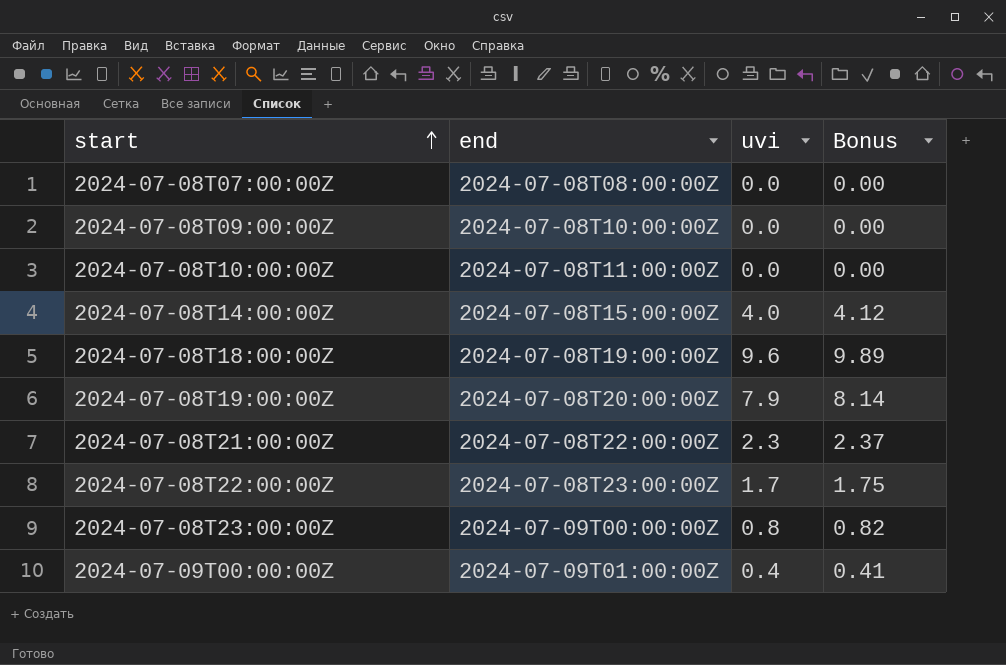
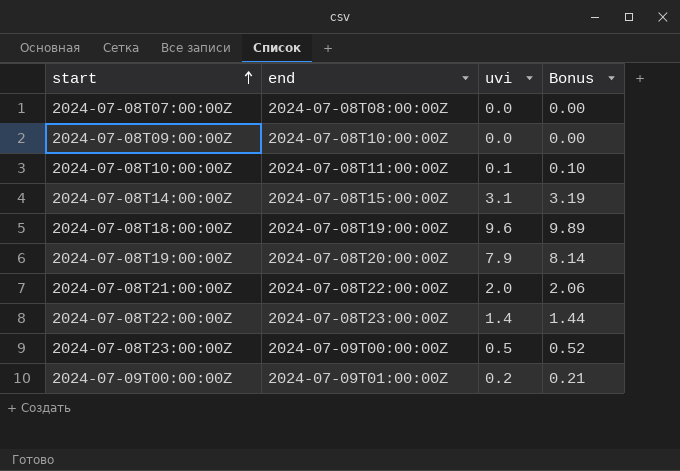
2024-07-08T10:00:00Z | uvi: 0.0 -> 0.1
2024-07-08T10:00:00Z | Bonus: 0.00 -> 0.10
2024-07-08T14:00:00Z | uvi: 4.0 -> 3.1
2024-07-08T14:00:00Z | Bonus: 4.12 -> 3.19
2024-07-08T21:00:00Z | uvi: 2.3 -> 2.0
2024-07-08T21:00:00Z | Bonus: 2.37 -> 2.06
2024-07-08T22:00:00Z | uvi: 1.7 -> 1.4
2024-07-08T22:00:00Z | Bonus: 1.75 -> 1.44
2024-07-08T23:00:00Z | uvi: 0.8 -> 0.5
2024-07-08T23:00:00Z | Bonus: 0.82 -> 0.52
2024-07-09T00:00:00Z | uvi: 0.4 -> 0.2
2024-07-09T00:00:00Z | Bonus: 0.41 -> 0.21

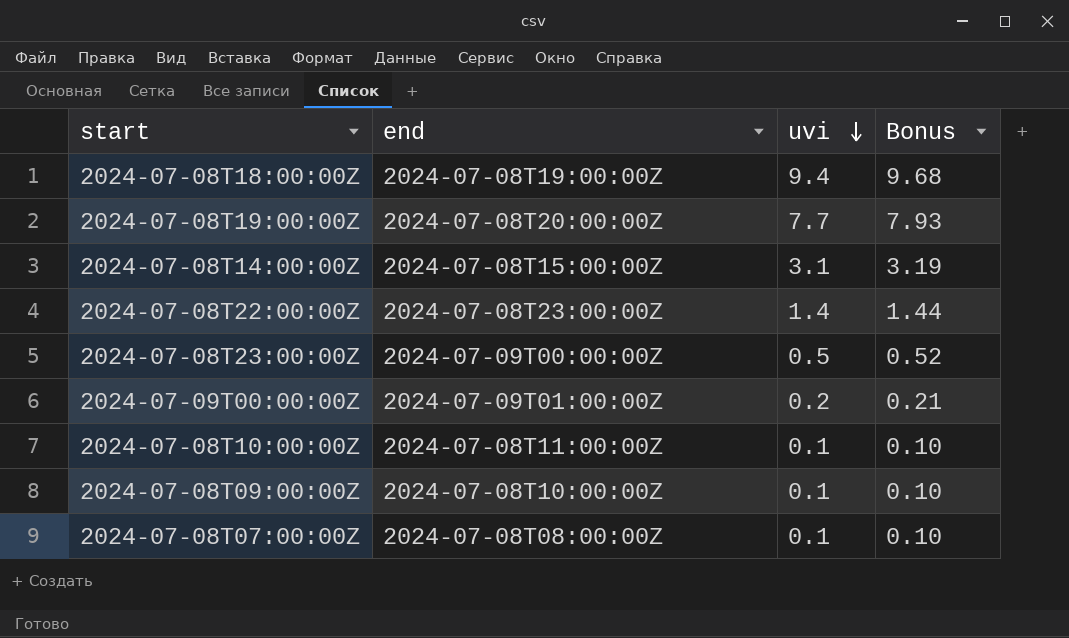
row order: start ascending -> uvi descending
row 2024-07-08T21:00:00Z: 2024-07-08T22:00:00Z | 2.0 | 2.06 -> none
2024-07-08T18:00:00Z | uvi: 9.6 -> 9.4
2024-07-08T18:00:00Z | Bonus: 9.89 -> 9.68
2024-07-08T19:00:00Z | uvi: 7.9 -> 7.7
2024-07-08T19:00:00Z | Bonus: 8.14 -> 7.93
2024-07-08T09:00:00Z | uvi: 0.0 -> 0.1
2024-07-08T09:00:00Z | Bonus: 0.00 -> 0.10
2024-07-08T07:00:00Z | uvi: 0.0 -> 0.1
2024-07-08T07:00:00Z | Bonus: 0.00 -> 0.10

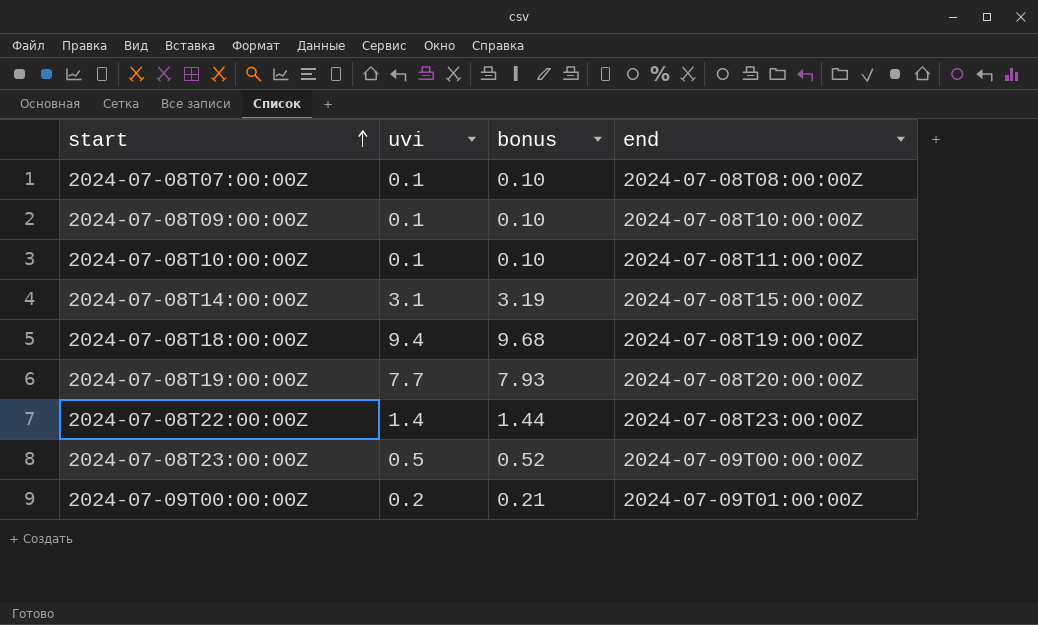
row order: uvi descending -> start ascending
column name: Bonus -> bonus
column end | position: 2 -> 4

